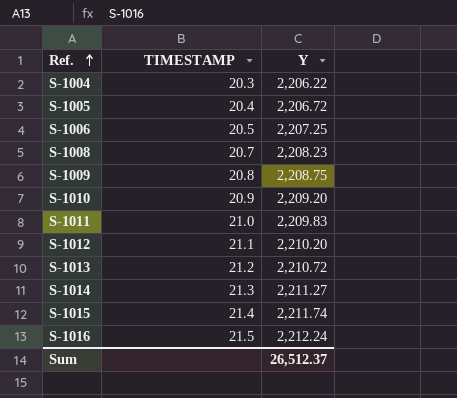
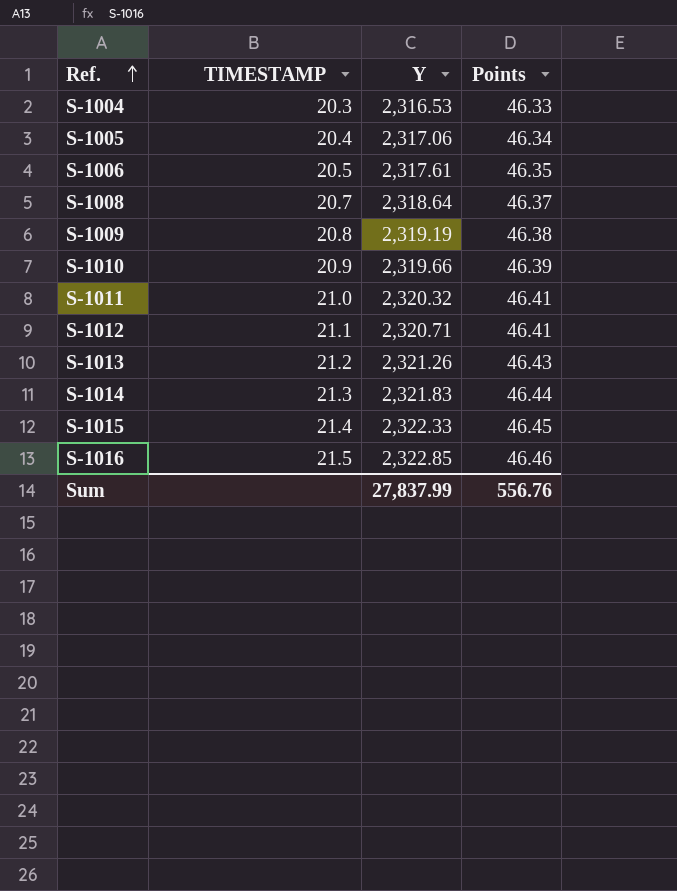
column Points | formula: none -> [Y] * 0.02
S-1004 | Y: 2,206.22 -> 2,316.53
S-1005 | Y: 2,206.72 -> 2,317.06
S-1006 | Y: 2,207.25 -> 2,317.61
S-1008 | Y: 2,208.23 -> 2,318.64
S-1009 | Y: 2,208.75 -> 2,319.19
S-1010 | Y: 2,209.20 -> 2,319.66
S-1011 | Y: 2,209.83 -> 2,320.32
S-1012 | Y: 2,210.20 -> 2,320.71
S-1013 | Y: 2,210.72 -> 2,321.26
S-1014 | Y: 2,211.27 -> 2,321.83
S-1015 | Y: 2,211.74 -> 2,322.33
S-1016 | Y: 2,212.24 -> 2,322.85
Sum | Y: 26,512.37 -> 27,837.99

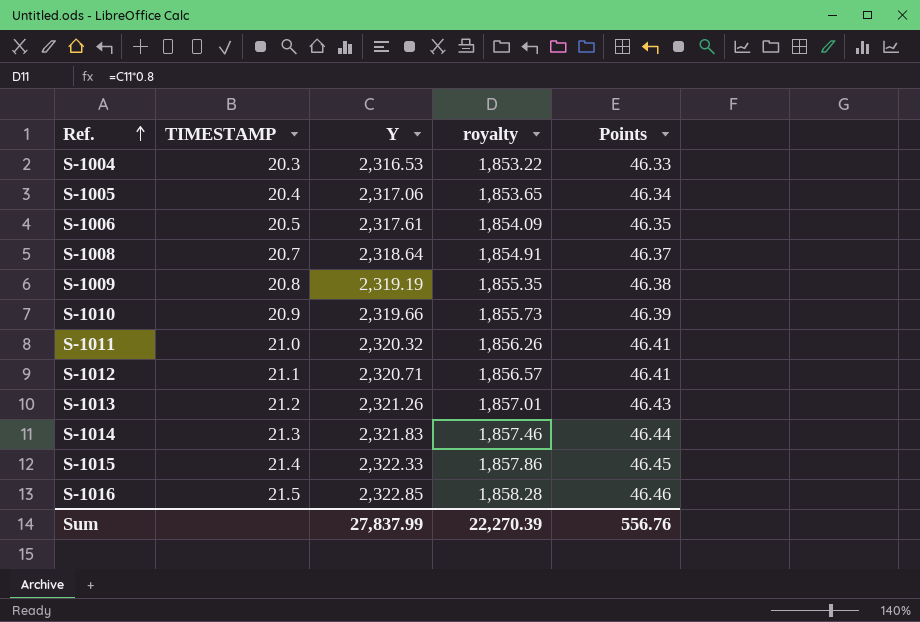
column royalty | formula: none -> [Y] * 0.8

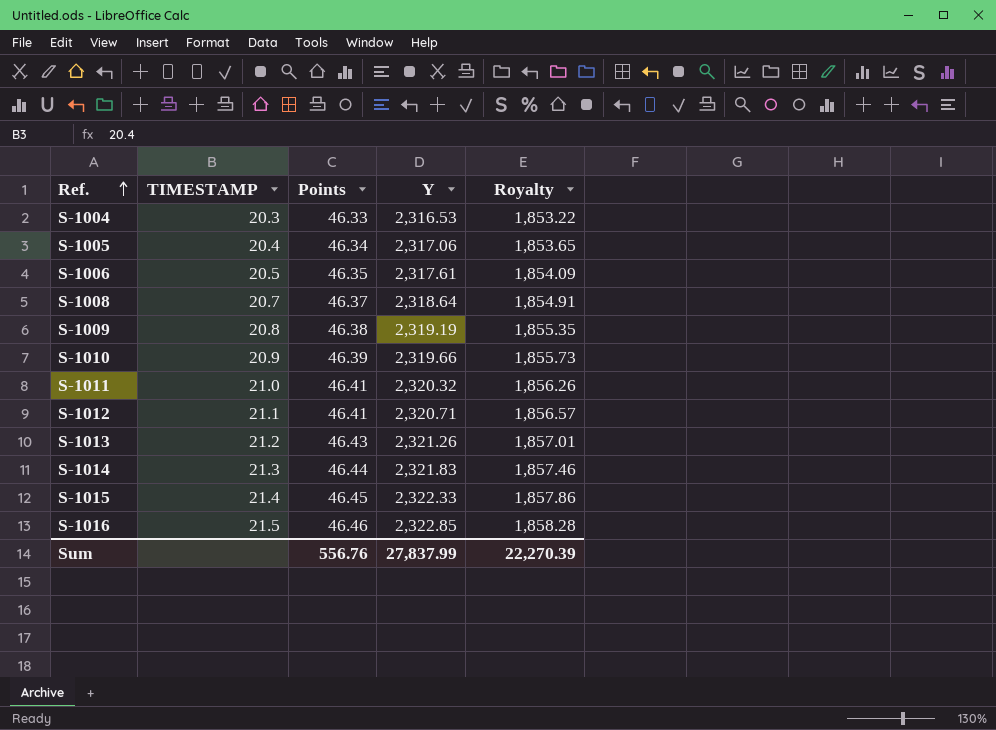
column Points | position: 5 -> 3
column name: royalty -> Royalty

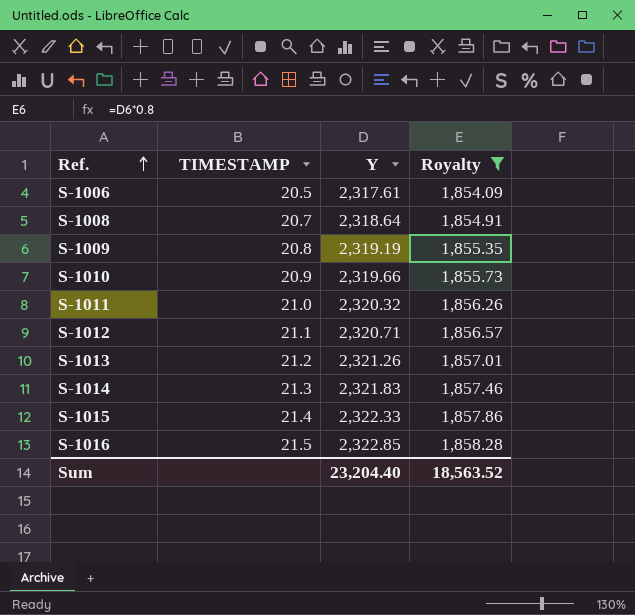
filter: none -> Royalty >= 1,854.09
column Points | formula: [Y] * 0.02 -> none
Sum | Y: 27,837.99 -> 23,204.40
Sum | Royalty: 22,270.39 -> 18,563.52

